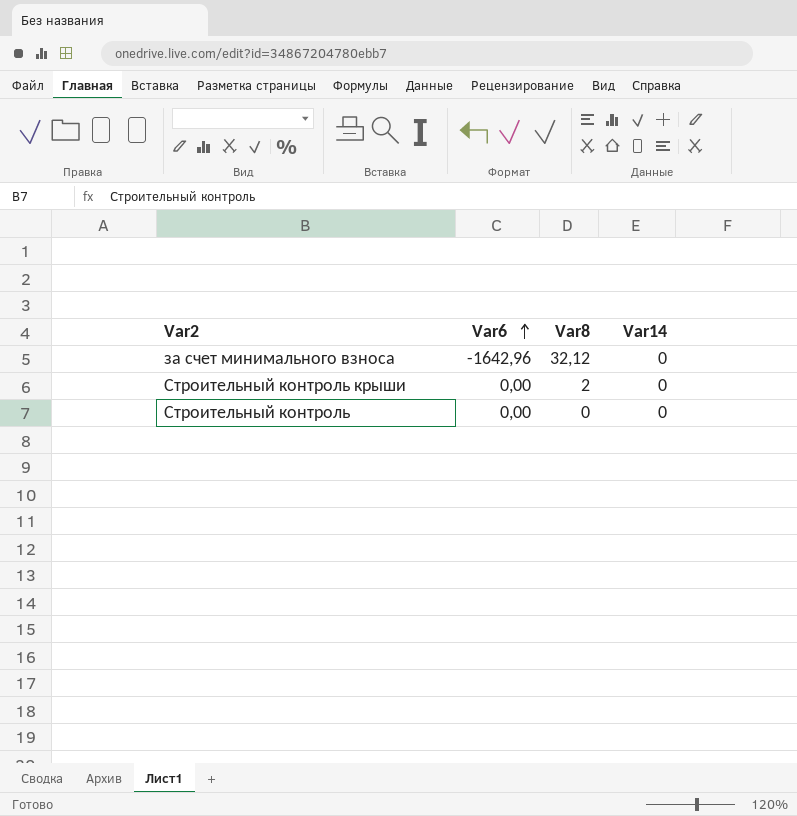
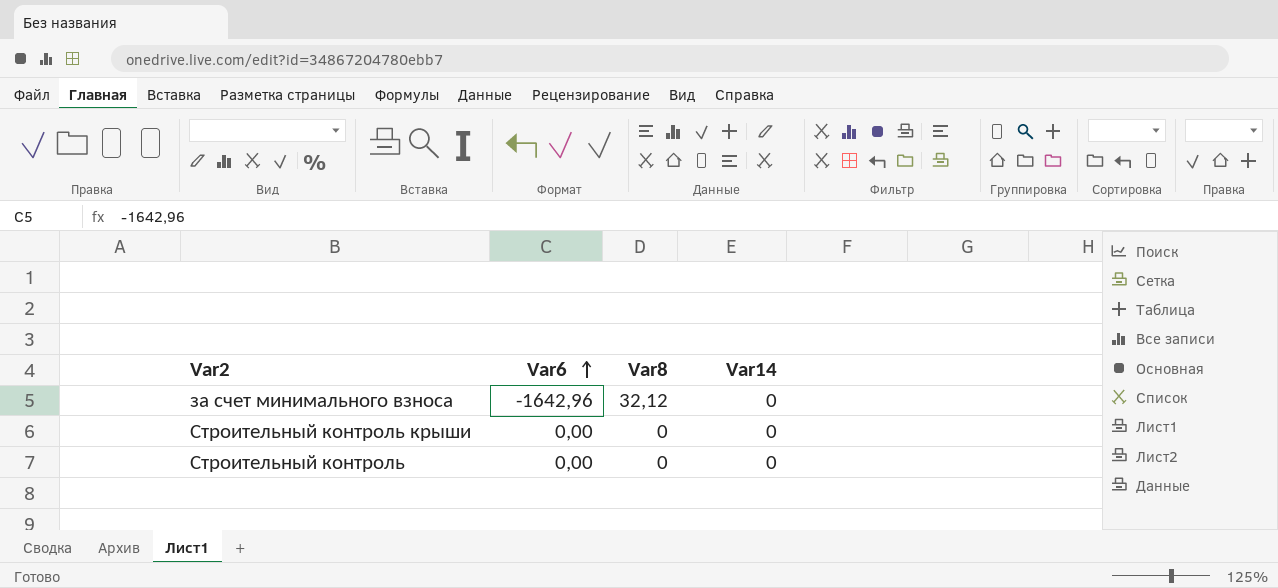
Строительный контроль крыши | Var8: 2 -> 0

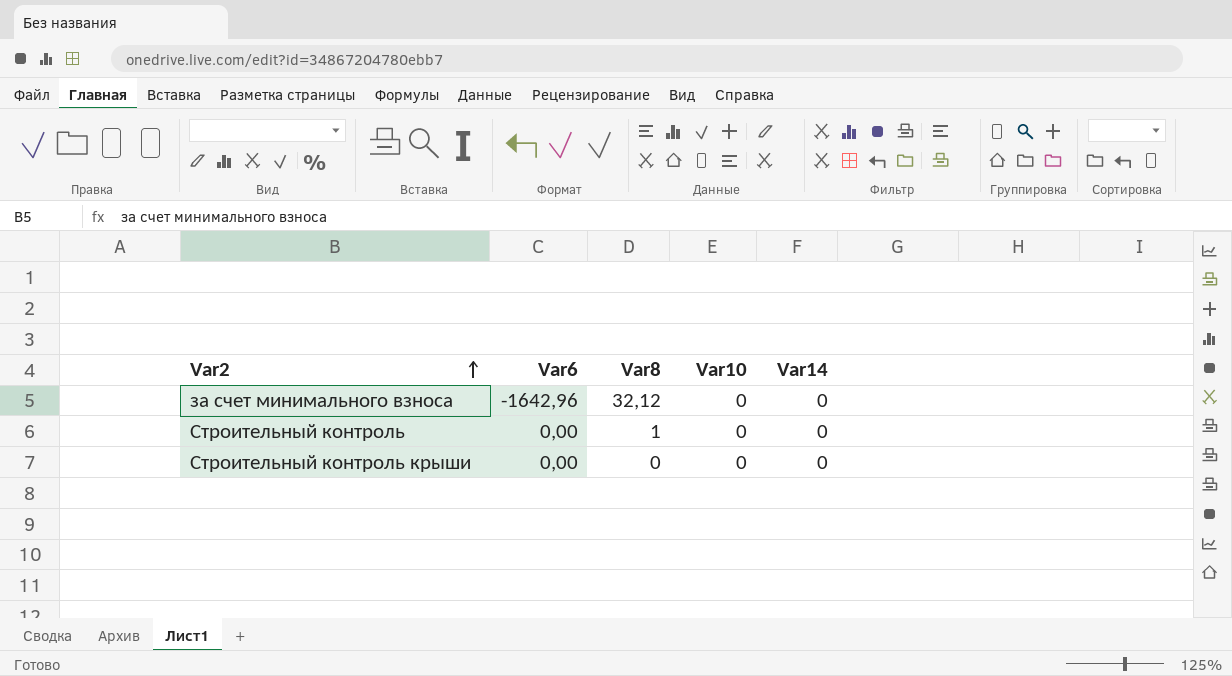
row order: Var6 ascending -> Var2 ascending
column Var10 | position: none -> 4
Строительный контроль | Var8: 0 -> 1

